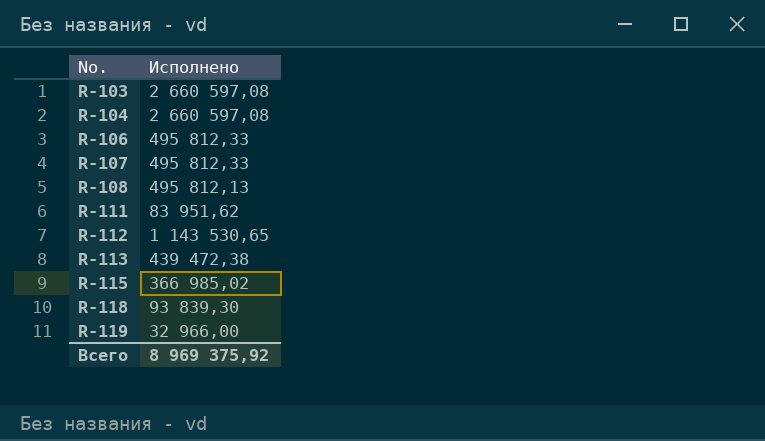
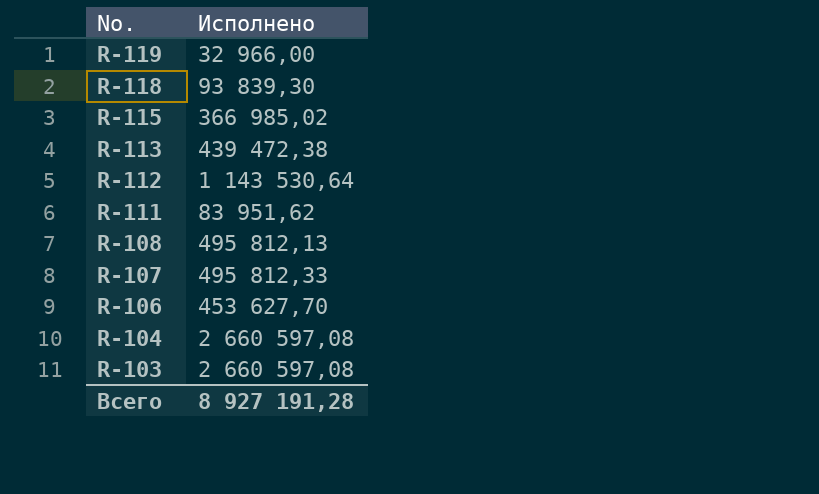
row order: No. ascending -> No. descending
R-112 | Исполнено: 1 143 530,65 -> 1 143 530,64
R-106 | Исполнено: 495 812,33 -> 453 627,70
Всего | Исполнено: 8 969 375,92 -> 8 927 191,28

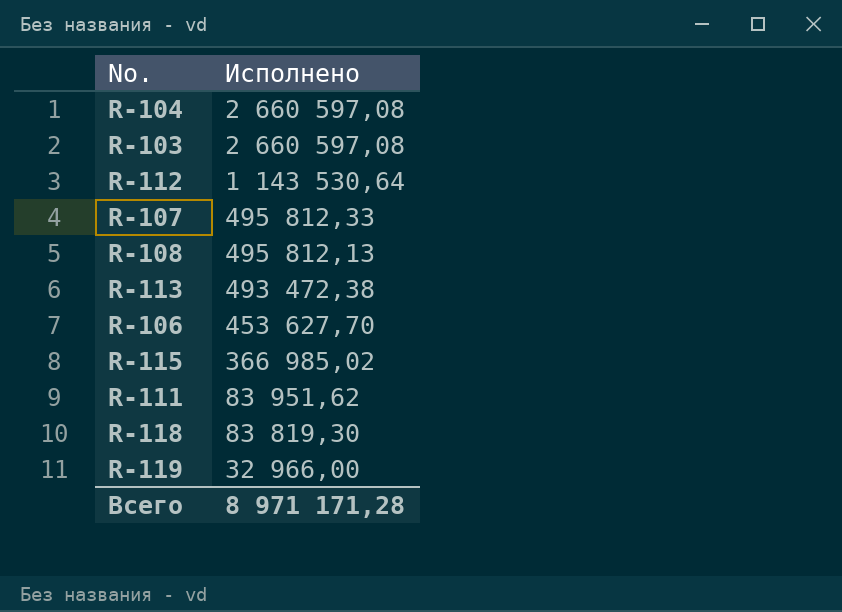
row order: No. descending -> Исполнено descending
R-113 | Исполнено: 439 472,38 -> 493 472,38
R-118 | Исполнено: 93 839,30 -> 83 819,30
Всего | Исполнено: 8 927 191,28 -> 8 971 171,28

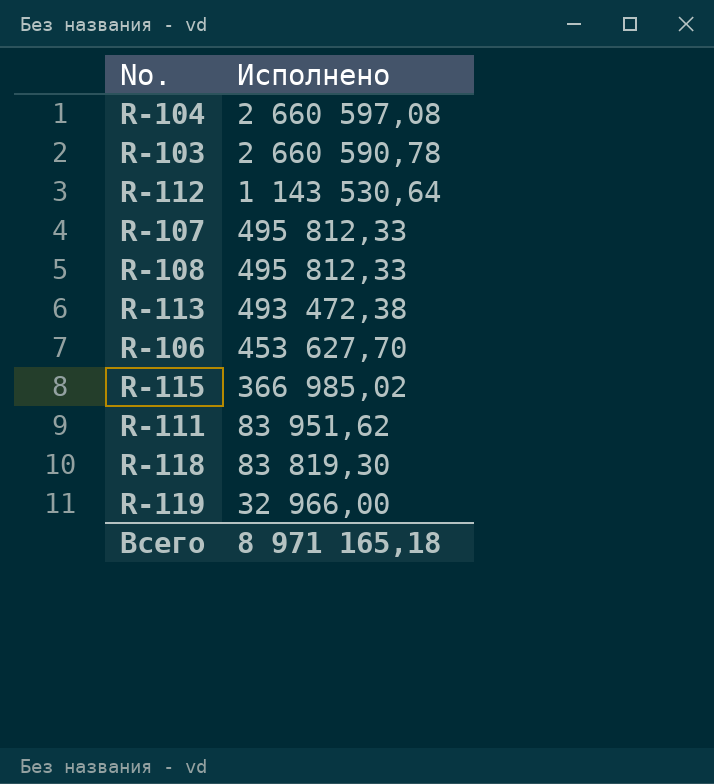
R-103 | Исполнено: 2 660 597,08 -> 2 660 590,78
R-108 | Исполнено: 495 812,13 -> 495 812,33
Всего | Исполнено: 8 971 171,28 -> 8 971 165,18

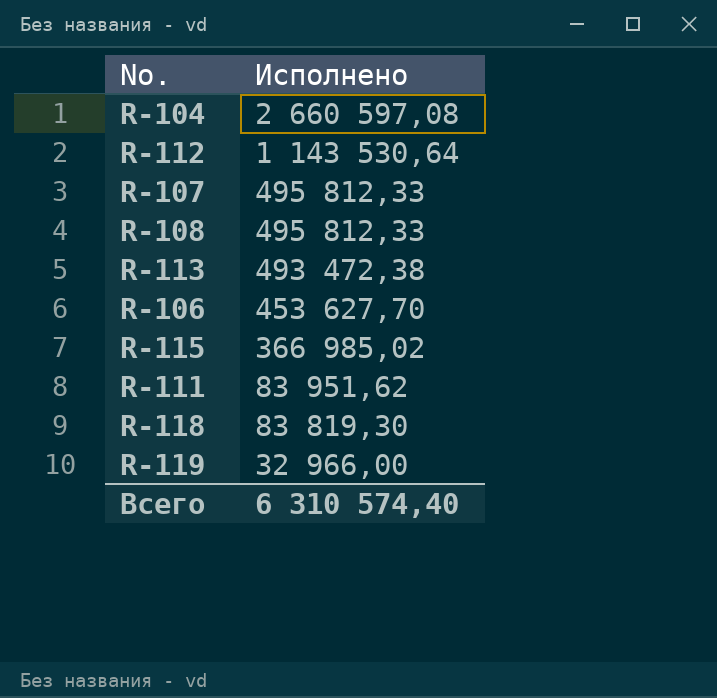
row R-103: 2 660 590,78 -> none
Всего | Исполнено: 8 971 165,18 -> 6 310 574,40

